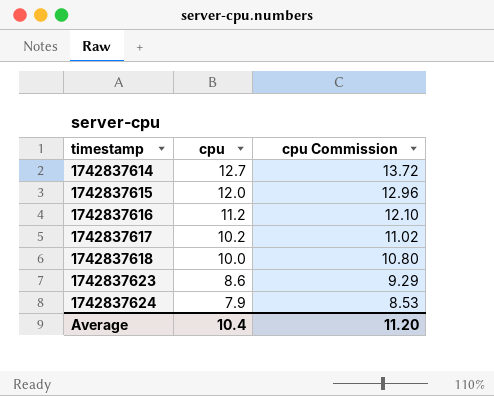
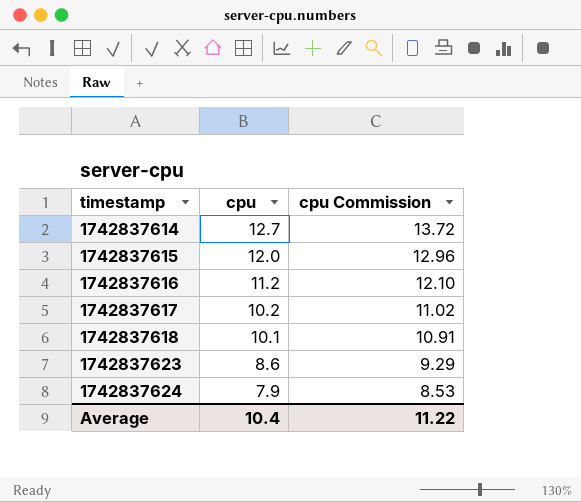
1742837618 | cpu: 10.0 -> 10.1
1742837618 | cpu Commission: 10.80 -> 10.91
Average | cpu Commission: 11.20 -> 11.22

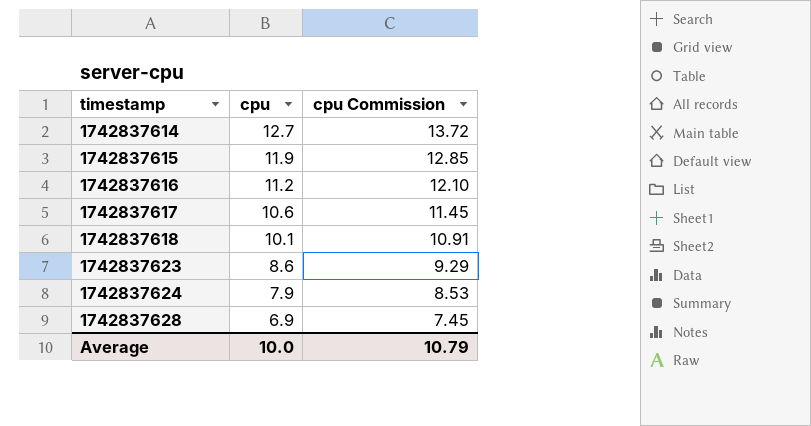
1742837615 | cpu: 12.0 -> 11.9
1742837615 | cpu Commission: 12.96 -> 12.85
1742837617 | cpu: 10.2 -> 10.6
1742837617 | cpu Commission: 11.02 -> 11.45
row 1742837628: none -> 6.9 | 7.45
Average | cpu: 10.4 -> 10.0
Average | cpu Commission: 11.22 -> 10.79

